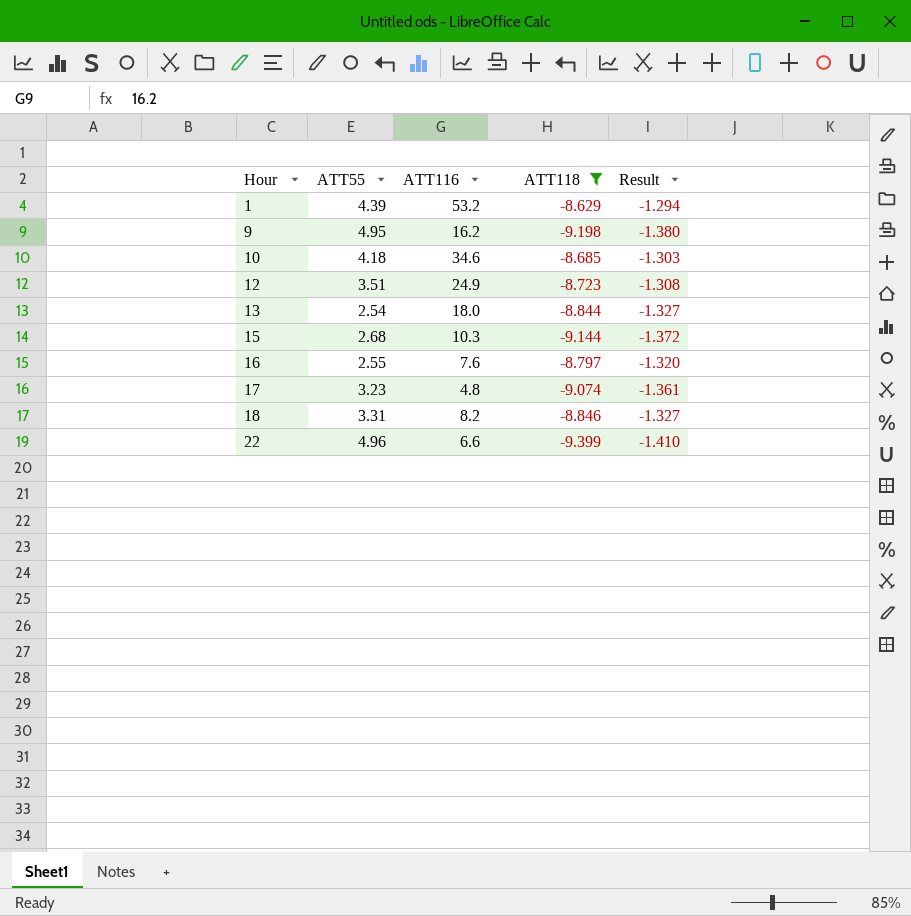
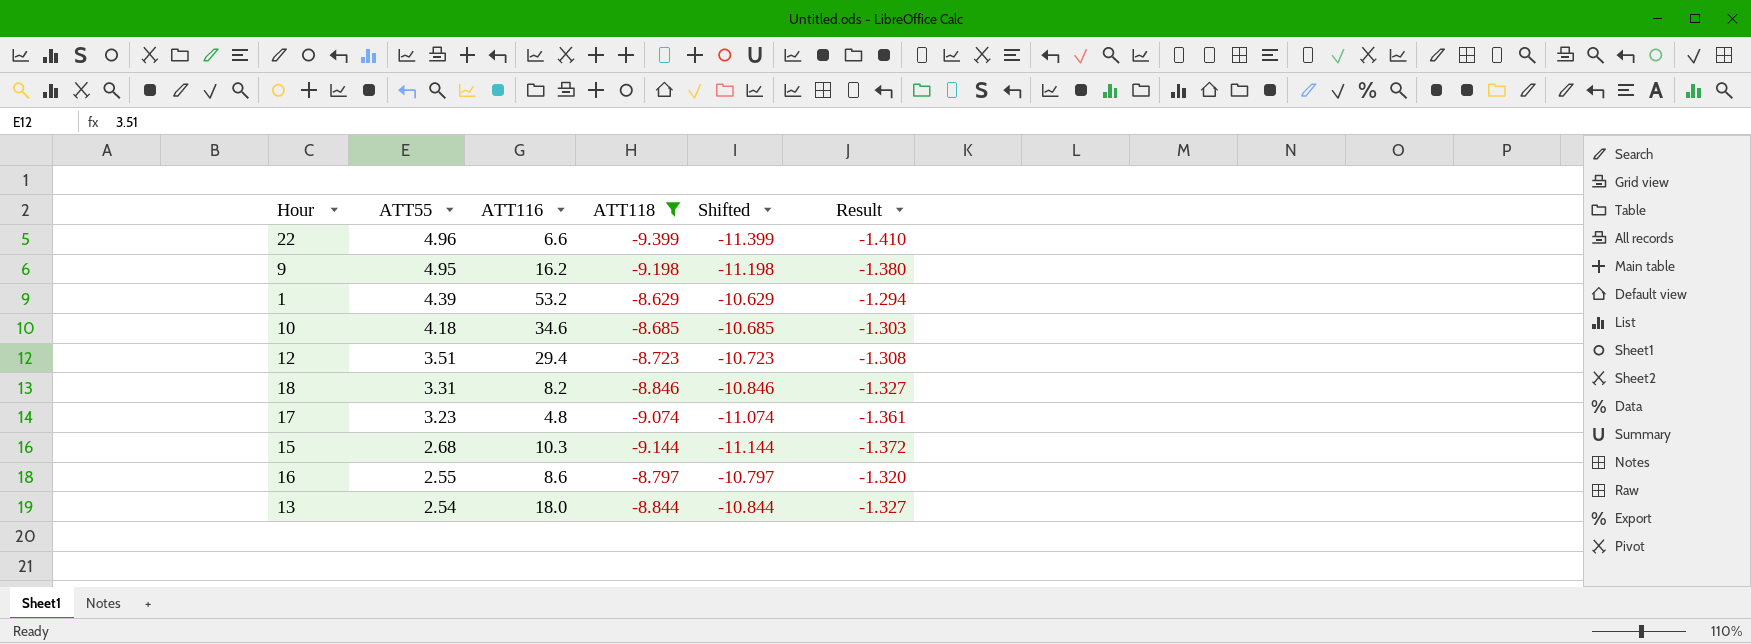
row order: Hour ascending -> ATT55 descending
column Shifted | formula: none -> [ATT118] - 2
12 | ATT116: 24.9 -> 29.4
16 | ATT116: 7.6 -> 8.6

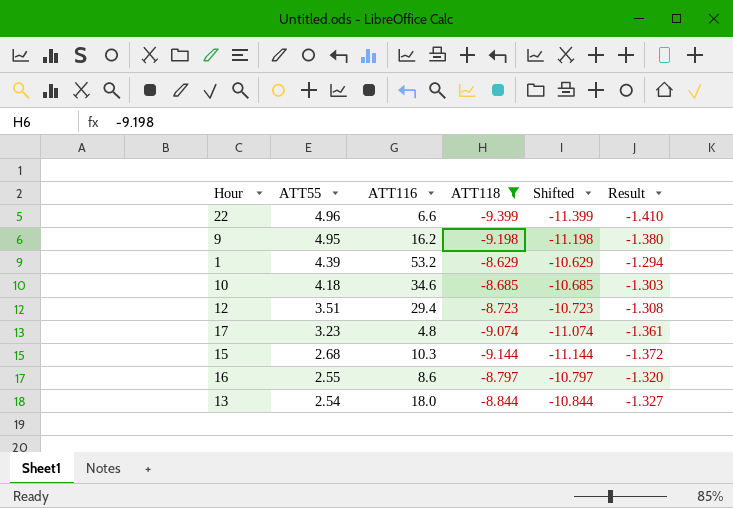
row 18: 3.31 | 8.2 | -8.846 | -10.846 | -1.327 -> none

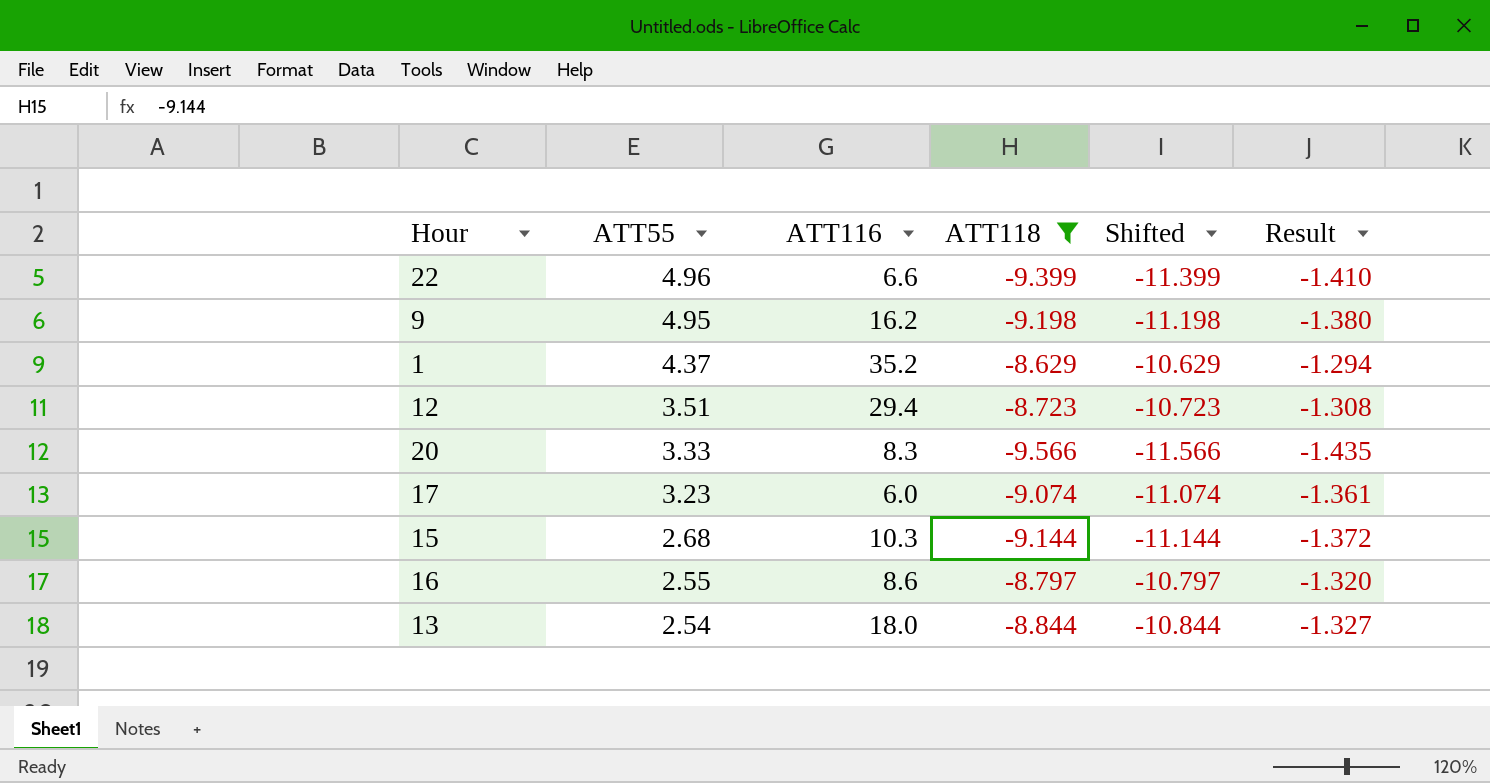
row 10: 4.18 | 34.6 | -8.685 | -10.685 | -1.303 -> none
1 | ATT55: 4.39 -> 4.37
1 | ATT116: 53.2 -> 35.2
row 20: none -> 3.33 | 8.3 | -9.566 | -11.566 | -1.435
17 | ATT116: 4.8 -> 6.0

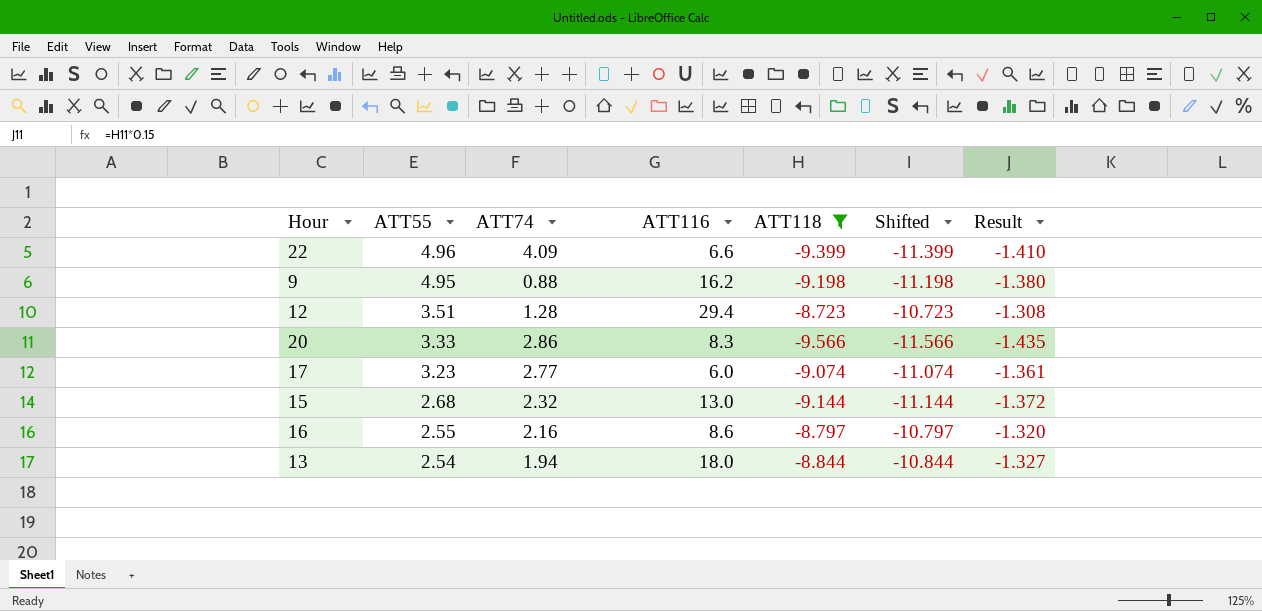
column ATT74 | position: none -> 3
row 1: 4.37 | 35.2 | -8.629 | -10.629 | -1.294 -> none
15 | ATT116: 10.3 -> 13.0

